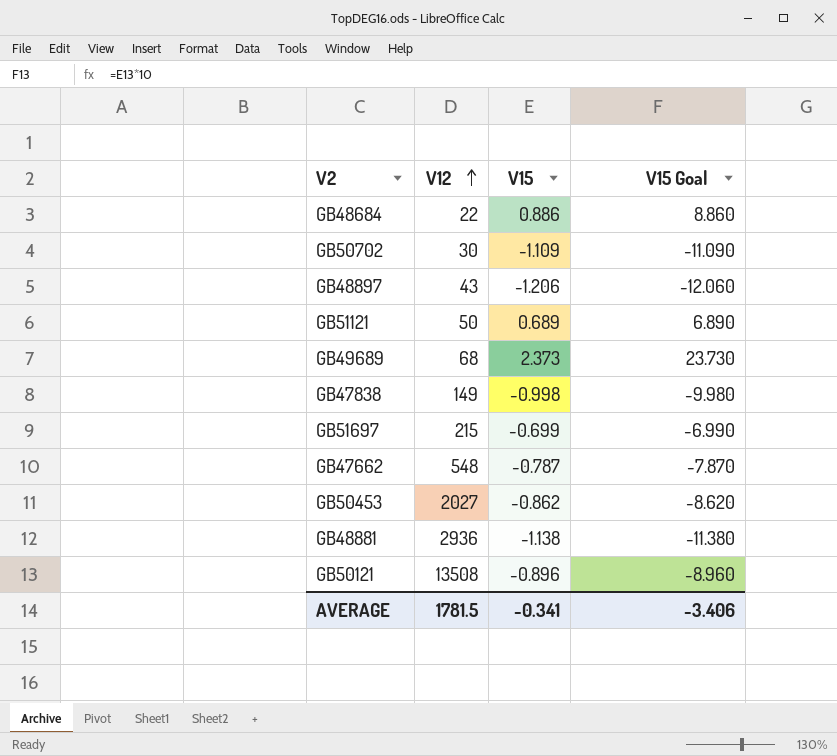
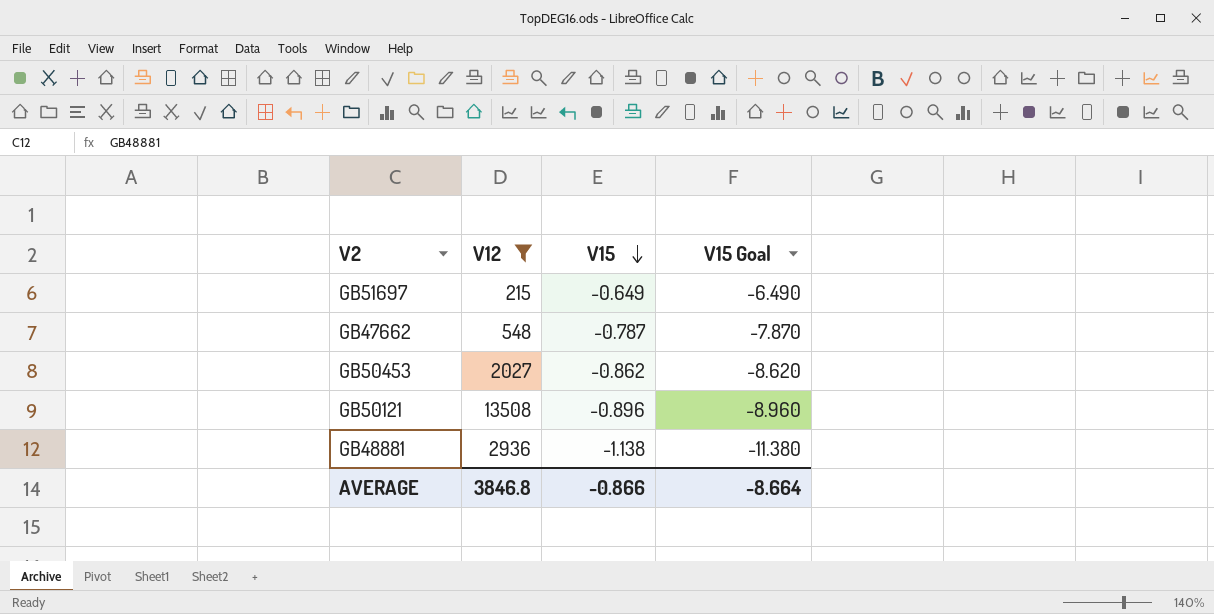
filter: none -> V12 >= 215
row order: V12 ascending -> V15 descending
GB51697 | V15: -0.699 -> -0.649
GB51697 | V15 Goal: -6.990 -> -6.490
AVERAGE | V12: 1781.5 -> 3846.8
AVERAGE | V15: -0.341 -> -0.866
AVERAGE | V15 Goal: -3.406 -> -8.664

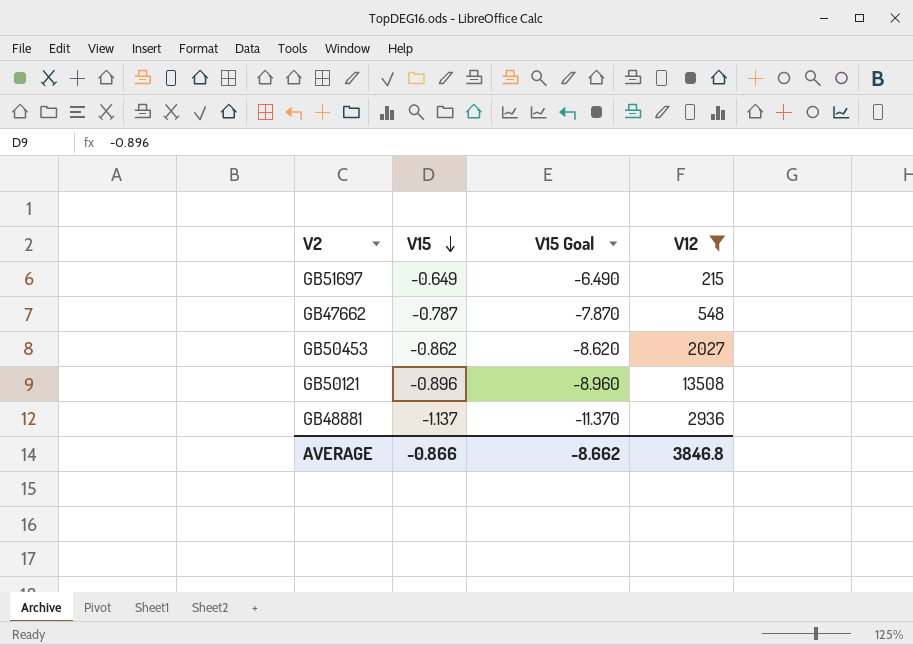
column V12 | position: 2 -> 4
GB48881 | V15: -1.138 -> -1.137
GB48881 | V15 Goal: -11.380 -> -11.370
AVERAGE | V15 Goal: -8.664 -> -8.662

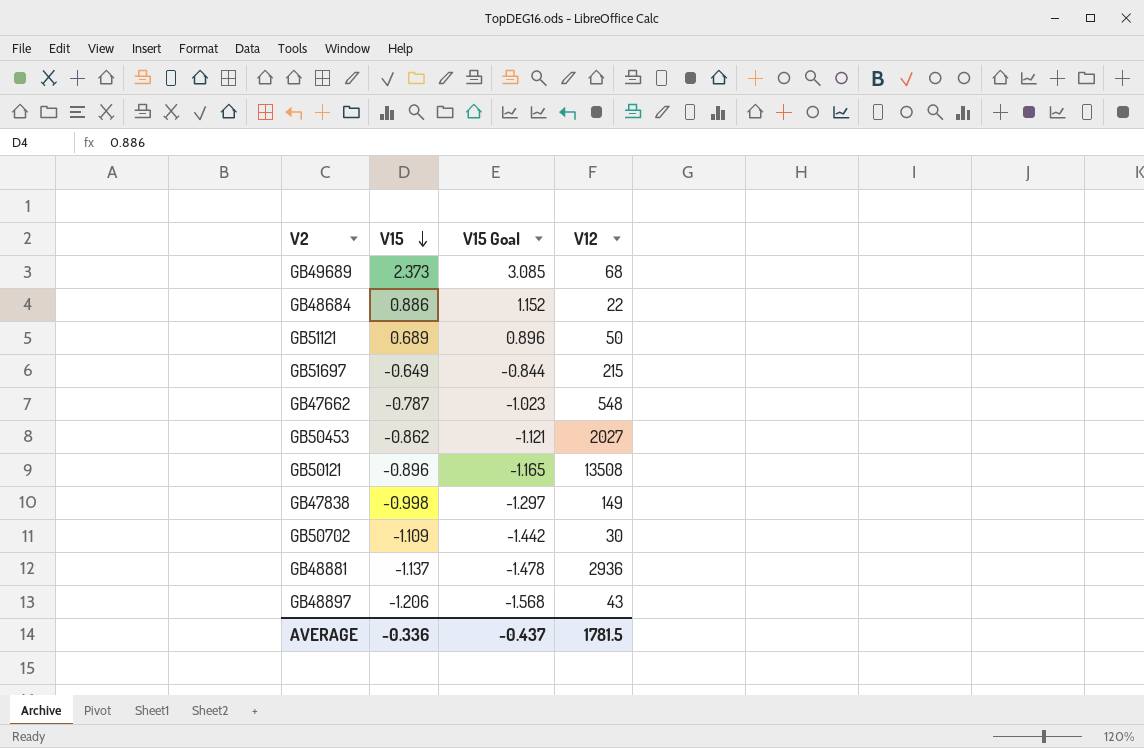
filter: V12 >= 215 -> none
column V15 Goal | formula: [V15] * 10 -> [V15] * 1.3
AVERAGE | V15: -0.866 -> -0.336
AVERAGE | V15 Goal: -8.662 -> -0.437
AVERAGE | V12: 3846.8 -> 1781.5

